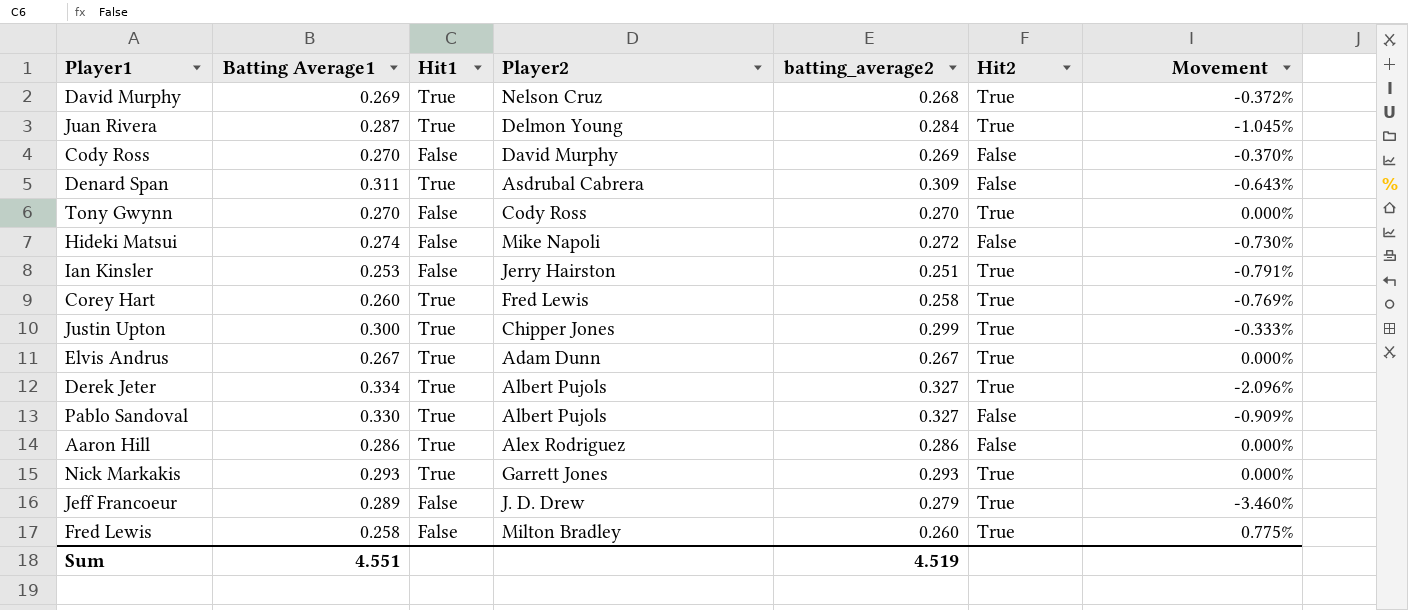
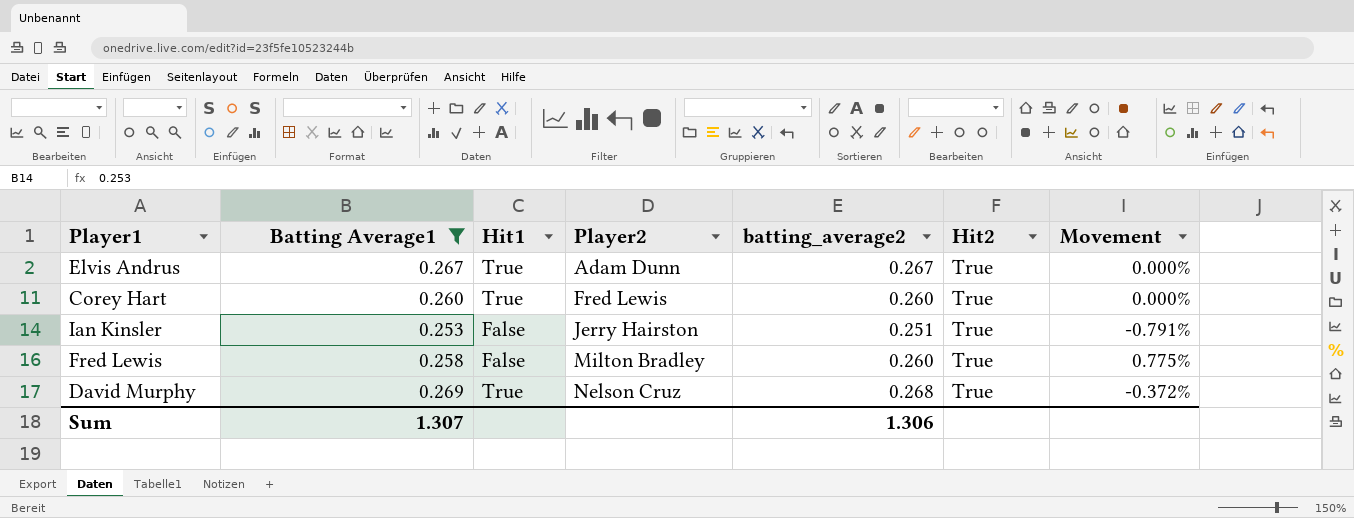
filter: none -> Batting Average1 <= 0.269
row order: none -> Player2 ascending
Corey Hart | batting_average2: 0.258 -> 0.260
Corey Hart | Movement: -0.769% -> 0.000%
Sum | Batting Average1: 4.551 -> 1.307
Sum | batting_average2: 4.519 -> 1.306

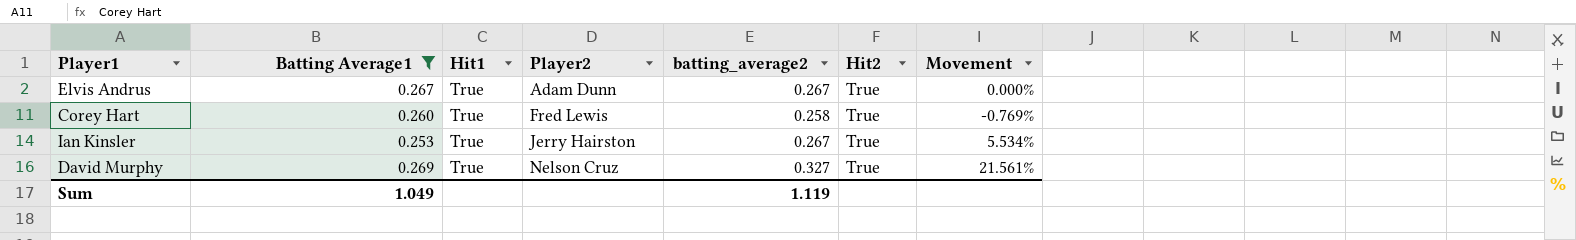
row Fred Lewis: 0.258 | False | Milton Bradley | 0.260 | True | 0.775% -> none
Corey Hart | batting_average2: 0.260 -> 0.258
Corey Hart | Movement: 0.000% -> -0.769%
Ian Kinsler | Hit1: False -> True
Ian Kinsler | batting_average2: 0.251 -> 0.267
Ian Kinsler | Movement: -0.791% -> 5.534%
David Murphy | batting_average2: 0.268 -> 0.327
David Murphy | Movement: -0.372% -> 21.561%
Sum | Batting Average1: 1.307 -> 1.049
Sum | batting_average2: 1.306 -> 1.119

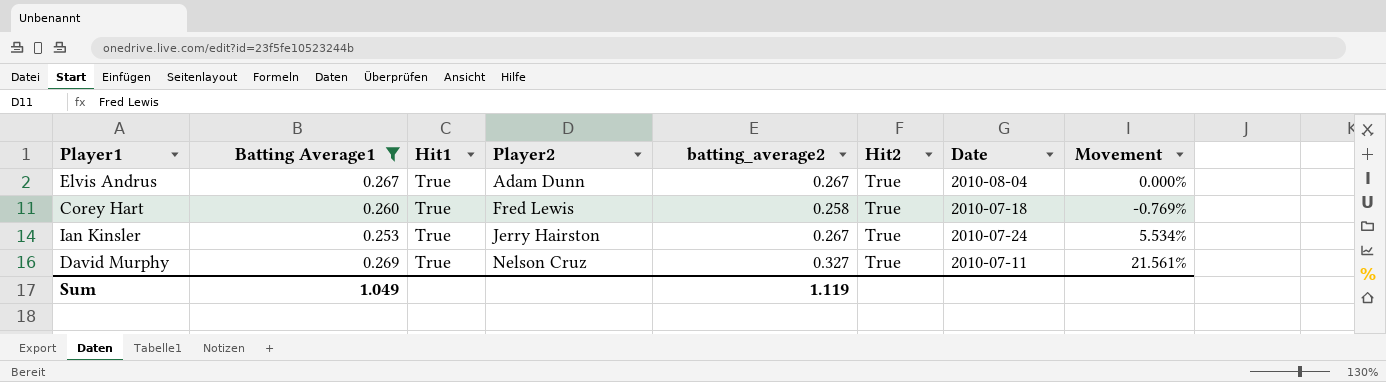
column Date | position: none -> 7

